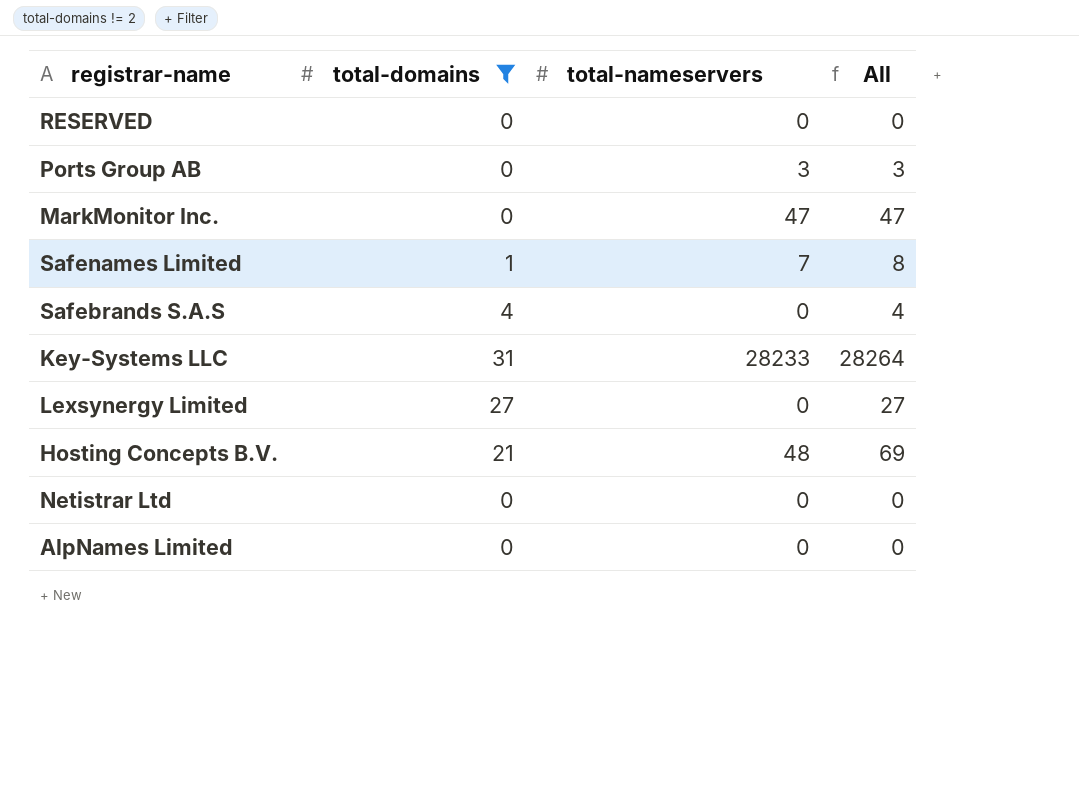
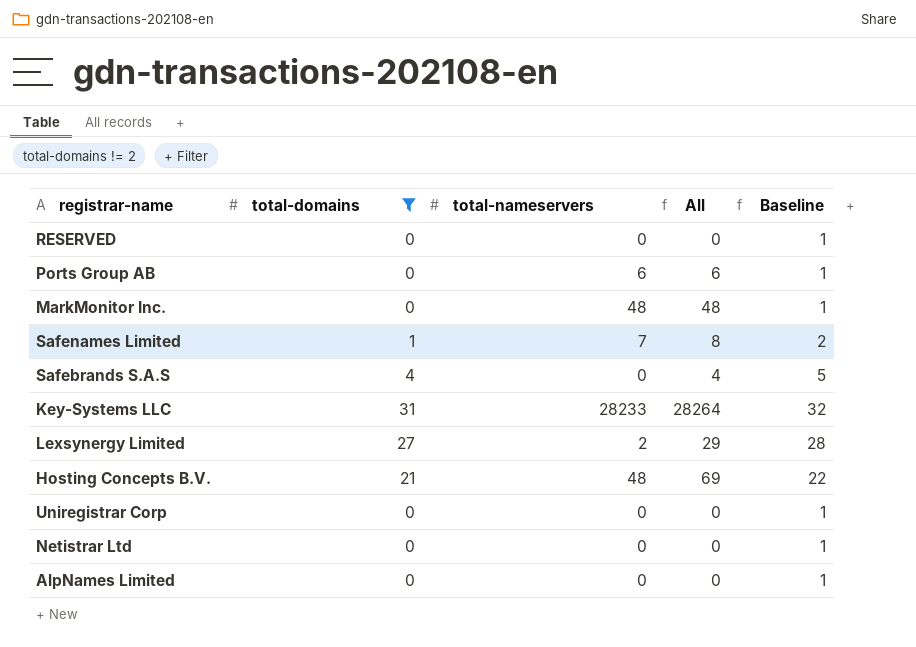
column Baseline | formula: none -> [total-domains] + 1
Ports Group AB | total-nameservers: 3 -> 6
Ports Group AB | All: 3 -> 6
MarkMonitor Inc. | total-nameservers: 47 -> 48
MarkMonitor Inc. | All: 47 -> 48
Lexsynergy Limited | total-nameservers: 0 -> 2
Lexsynergy Limited | All: 27 -> 29
row Uniregistrar Corp: none -> 0 | 0 | 0 | 1

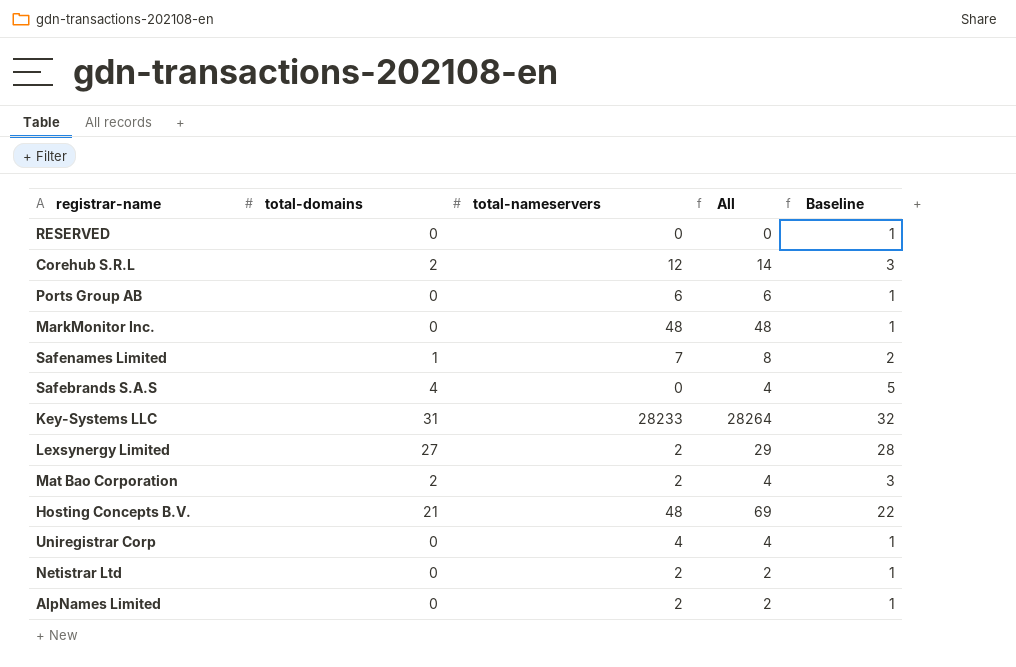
filter: total-domains != 2 -> none
Uniregistrar Corp | total-nameservers: 0 -> 4
Uniregistrar Corp | All: 0 -> 4
Netistrar Ltd | total-nameservers: 0 -> 2
Netistrar Ltd | All: 0 -> 2
AlpNames Limited | total-nameservers: 0 -> 2
AlpNames Limited | All: 0 -> 2

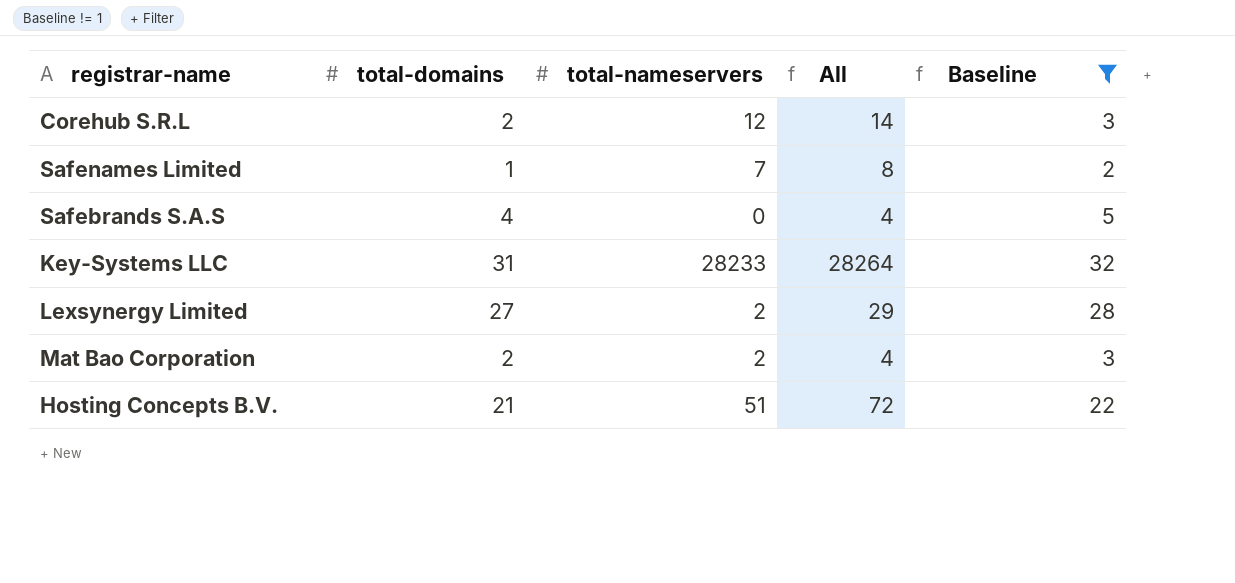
filter: none -> Baseline != 1
Hosting Concepts B.V. | total-nameservers: 48 -> 51
Hosting Concepts B.V. | All: 69 -> 72

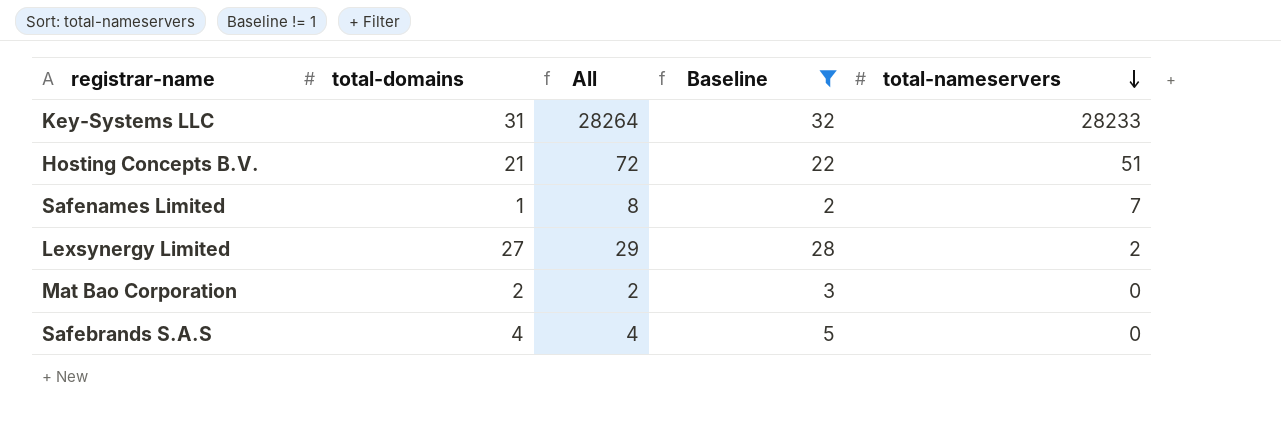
row order: none -> total-nameservers descending
column total-nameservers | position: 3 -> 5
row Corehub S.R.L: 2 | 12 | 14 | 3 -> none
Mat Bao Corporation | All: 4 -> 2
Mat Bao Corporation | total-nameservers: 2 -> 0

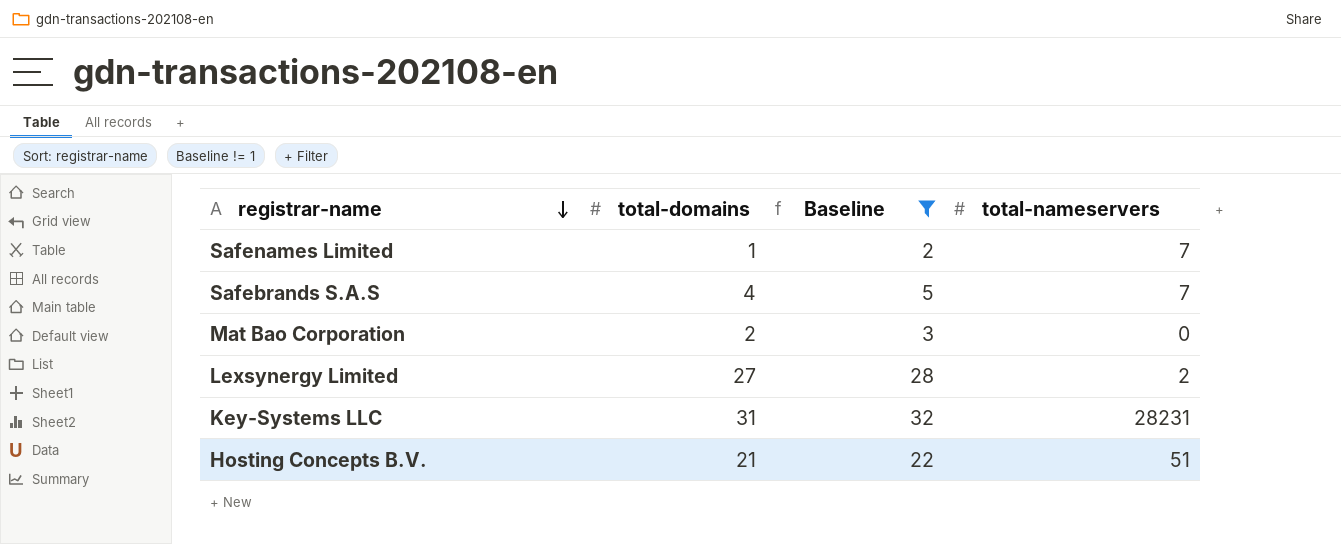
row order: total-nameservers descending -> registrar-name descending
column All | formula: [total-domains] + [total-nameservers] -> none
Safebrands S.A.S | total-nameservers: 0 -> 7
Key-Systems LLC | total-nameservers: 28233 -> 28231

